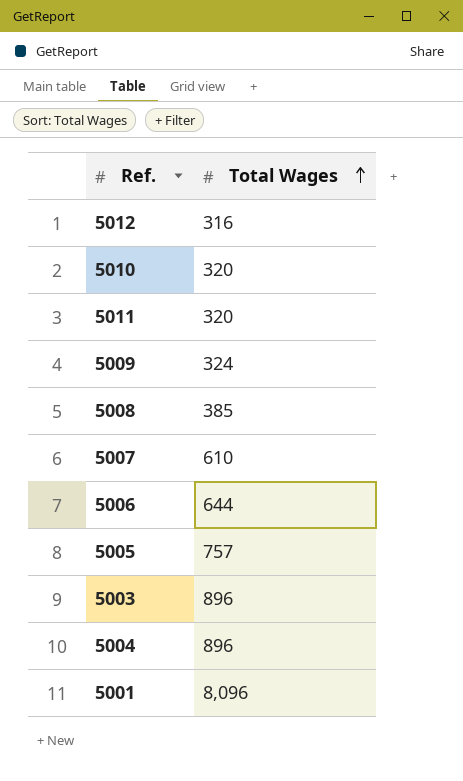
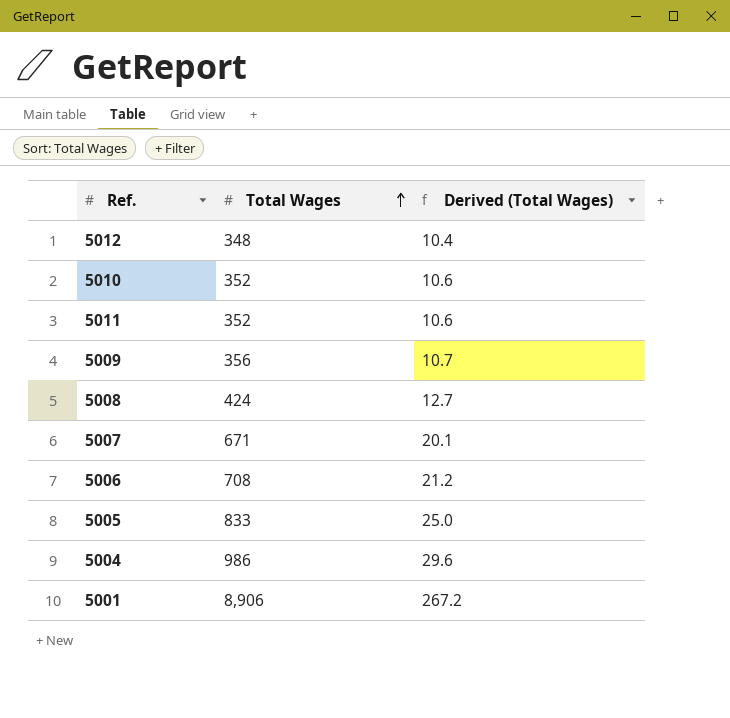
column Derived (Total Wages) | formula: none -> [Total Wages] * 0.03
row 5003: 896 -> none
5012 | Total Wages: 316 -> 348
5010 | Total Wages: 320 -> 352
5011 | Total Wages: 320 -> 352
5009 | Total Wages: 324 -> 356
5008 | Total Wages: 385 -> 424
5007 | Total Wages: 610 -> 671
5006 | Total Wages: 644 -> 708
5005 | Total Wages: 757 -> 833
5004 | Total Wages: 896 -> 986
5001 | Total Wages: 8,096 -> 8,906

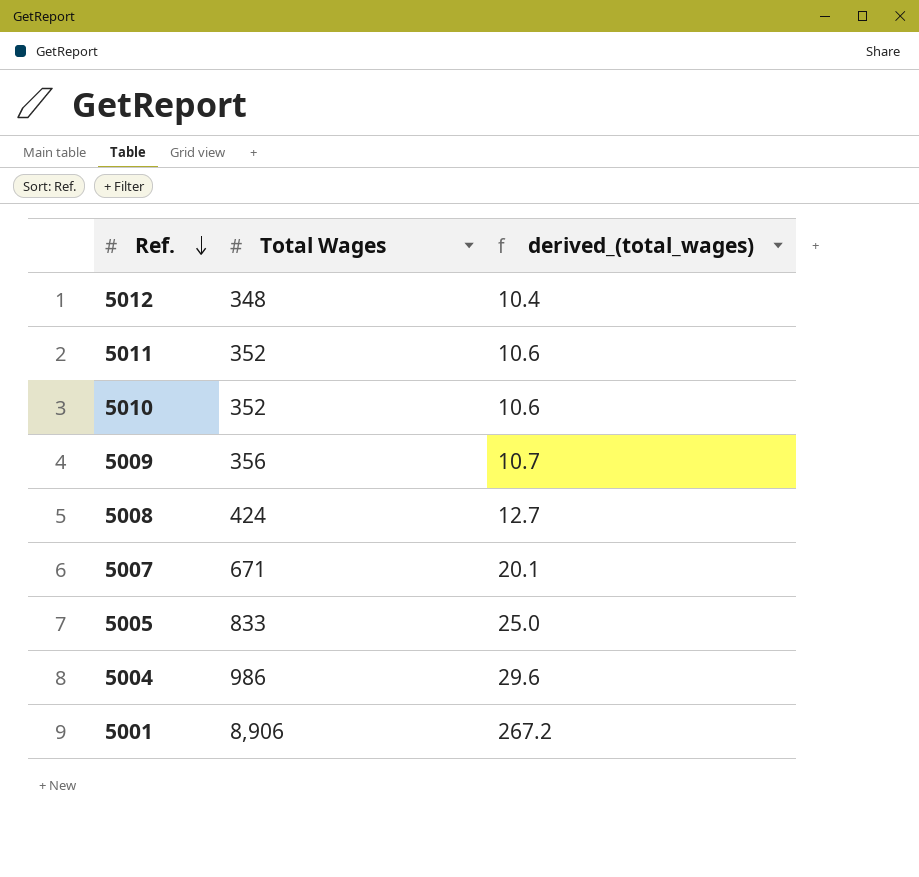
row order: Total Wages ascending -> Ref. descending
column name: Derived (Total Wages) -> derived_(total_wages)
row 5006: 708 | 21.2 -> none

